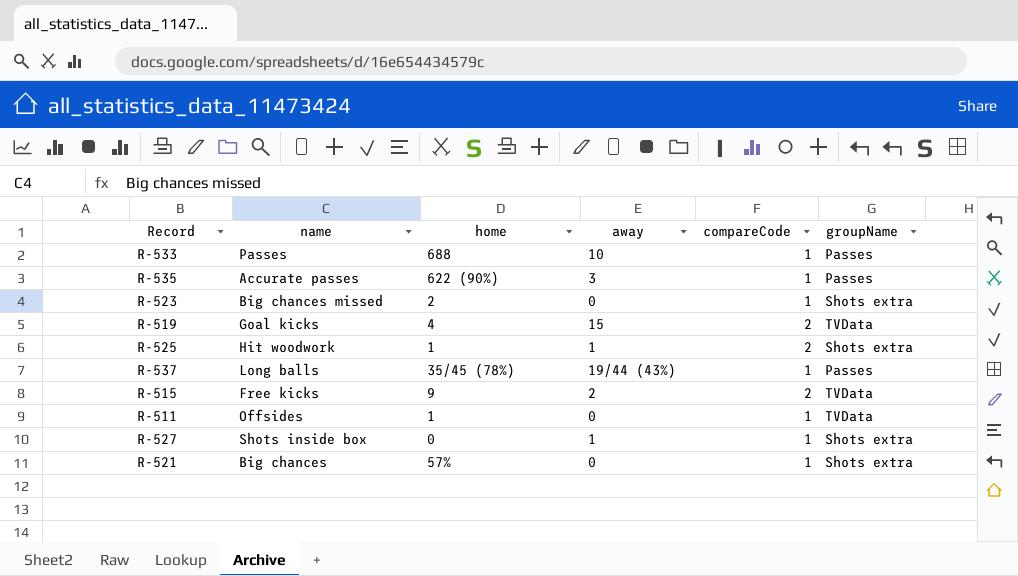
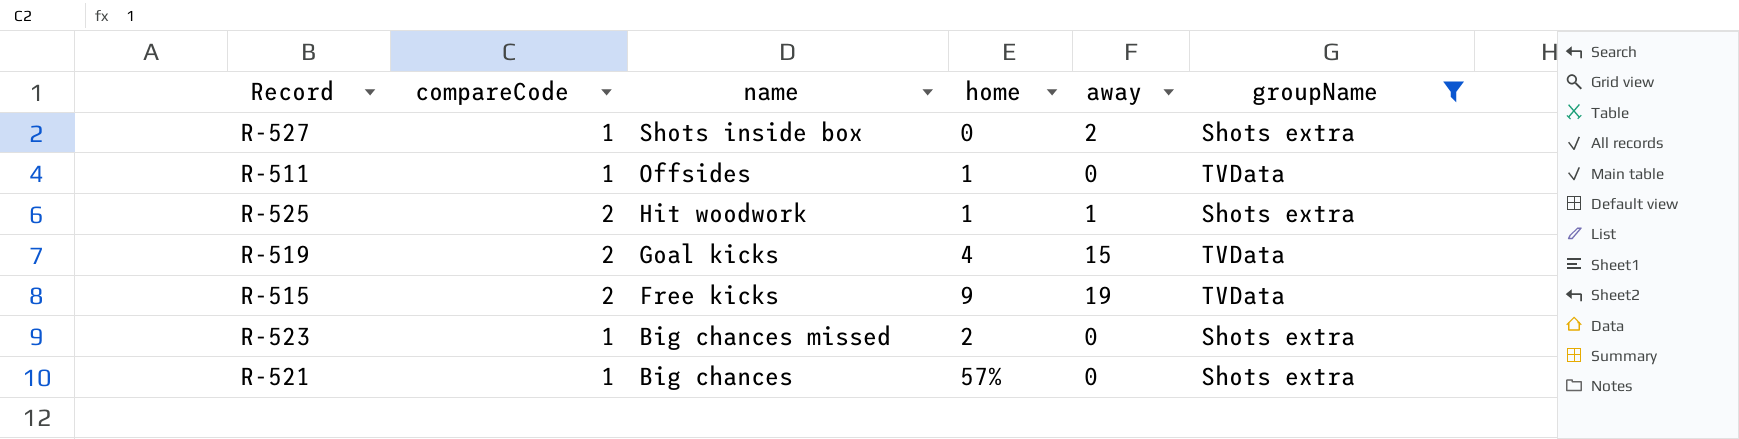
filter: none -> groupName != Passes
row order: none -> name descending
column compareCode | position: 5 -> 2
R-527 | away: 1 -> 2
R-515 | away: 2 -> 19

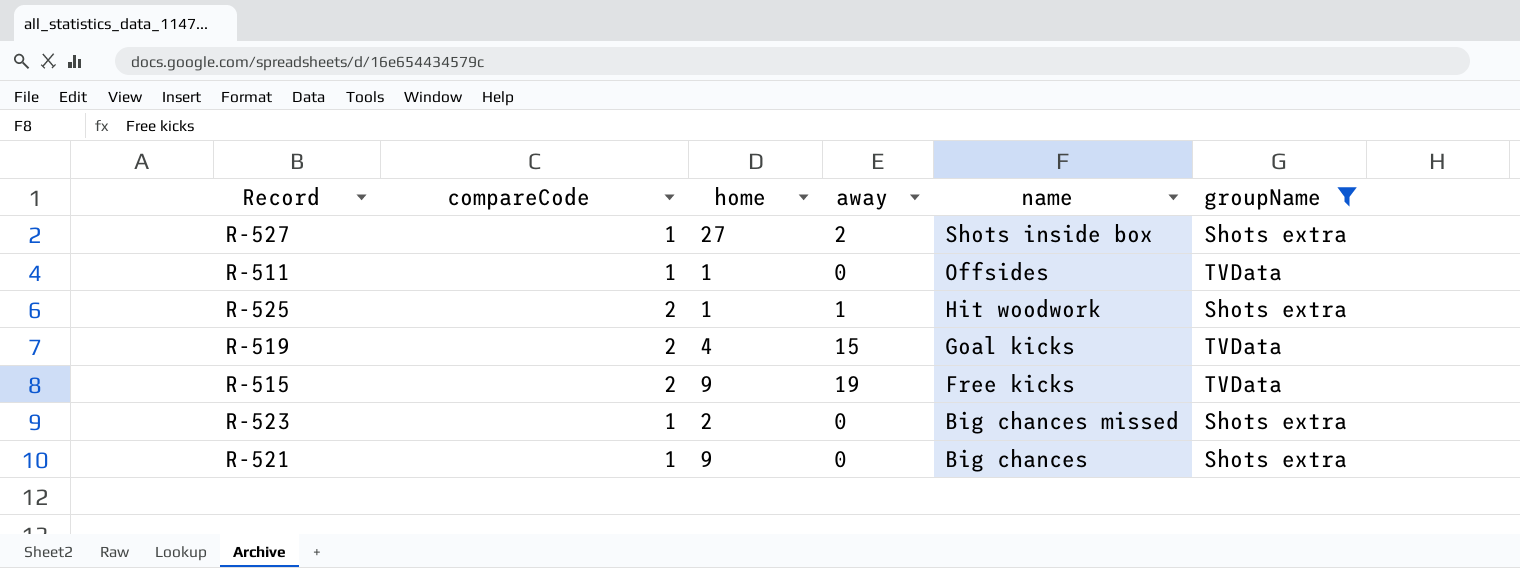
column name | position: 3 -> 5
R-527 | home: 0 -> 27
R-521 | home: 57% -> 9

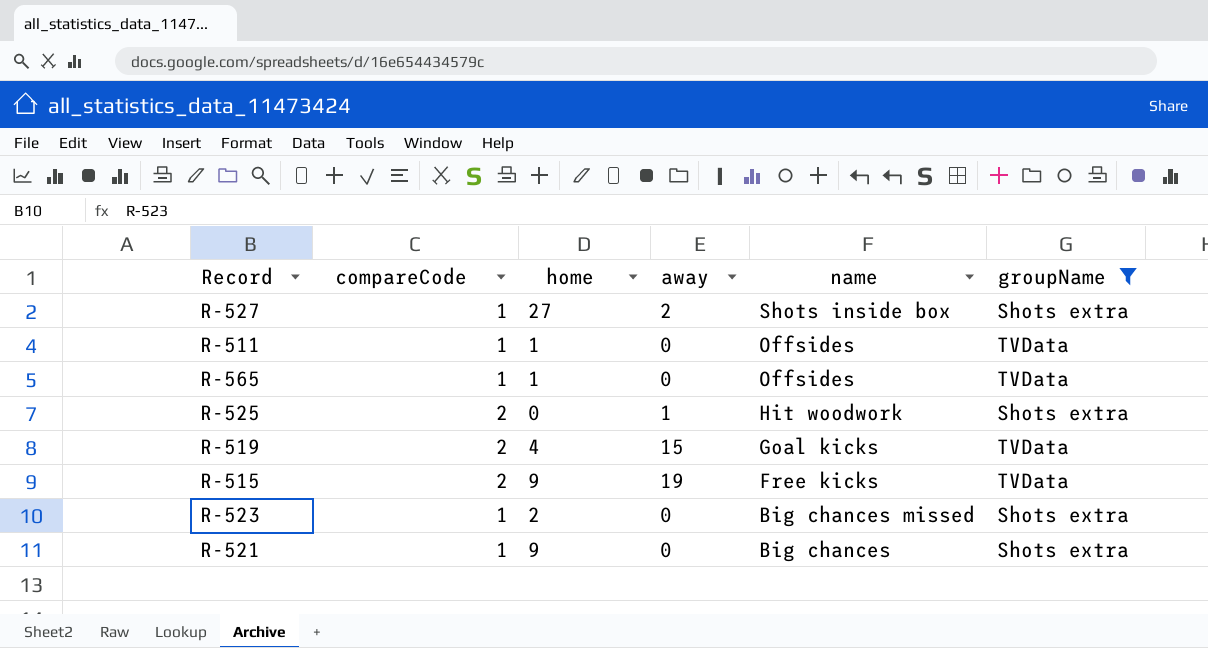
row R-565: none -> 1 | 1 | 0 | Offsides | TVData
R-525 | home: 1 -> 0

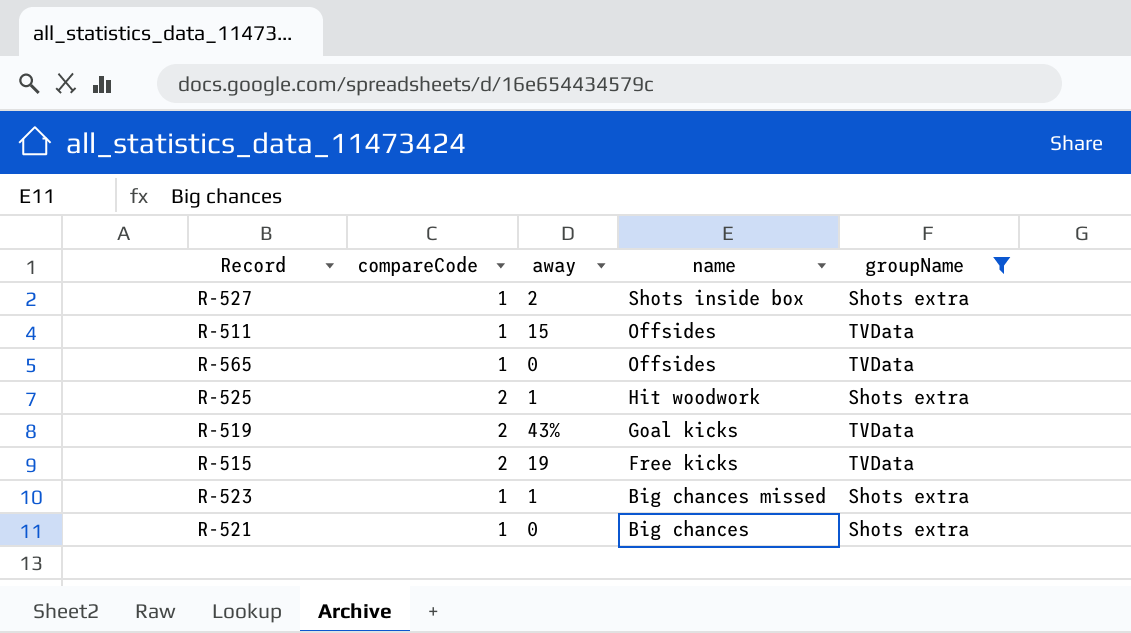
column home | position: 3 -> none
R-511 | away: 0 -> 15
R-519 | away: 15 -> 43%
R-523 | away: 0 -> 1

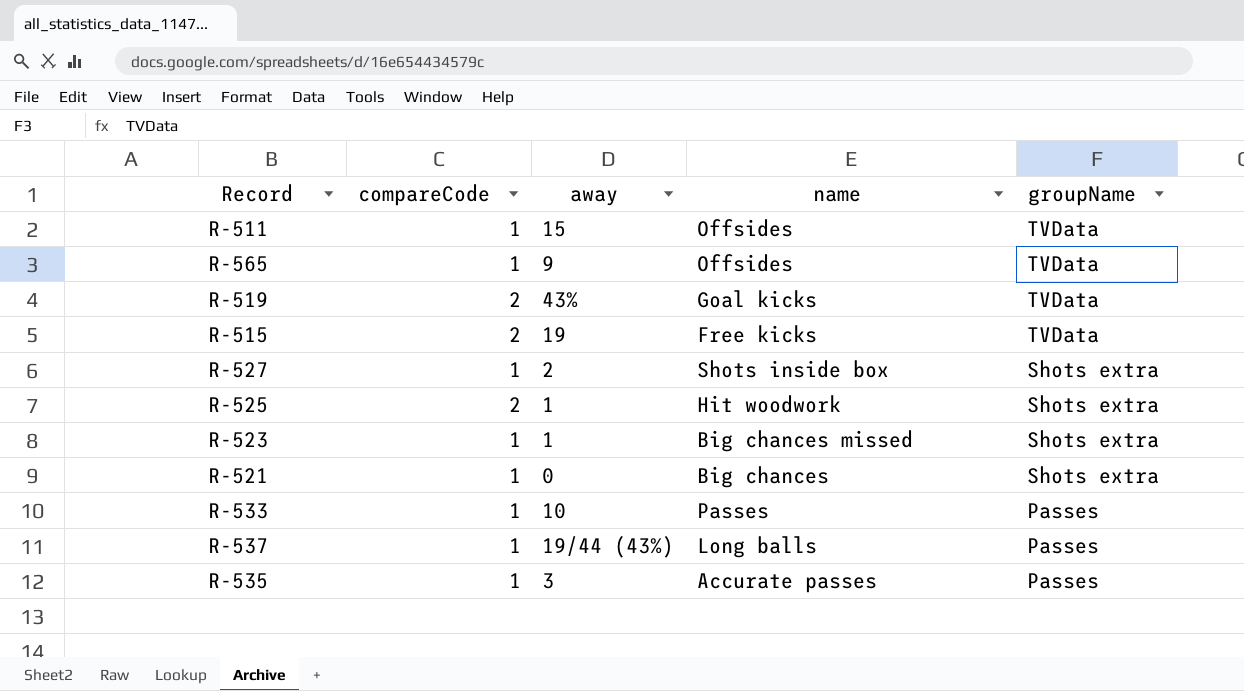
filter: groupName != Passes -> none
row order: name descending -> groupName descending
R-565 | away: 0 -> 9

